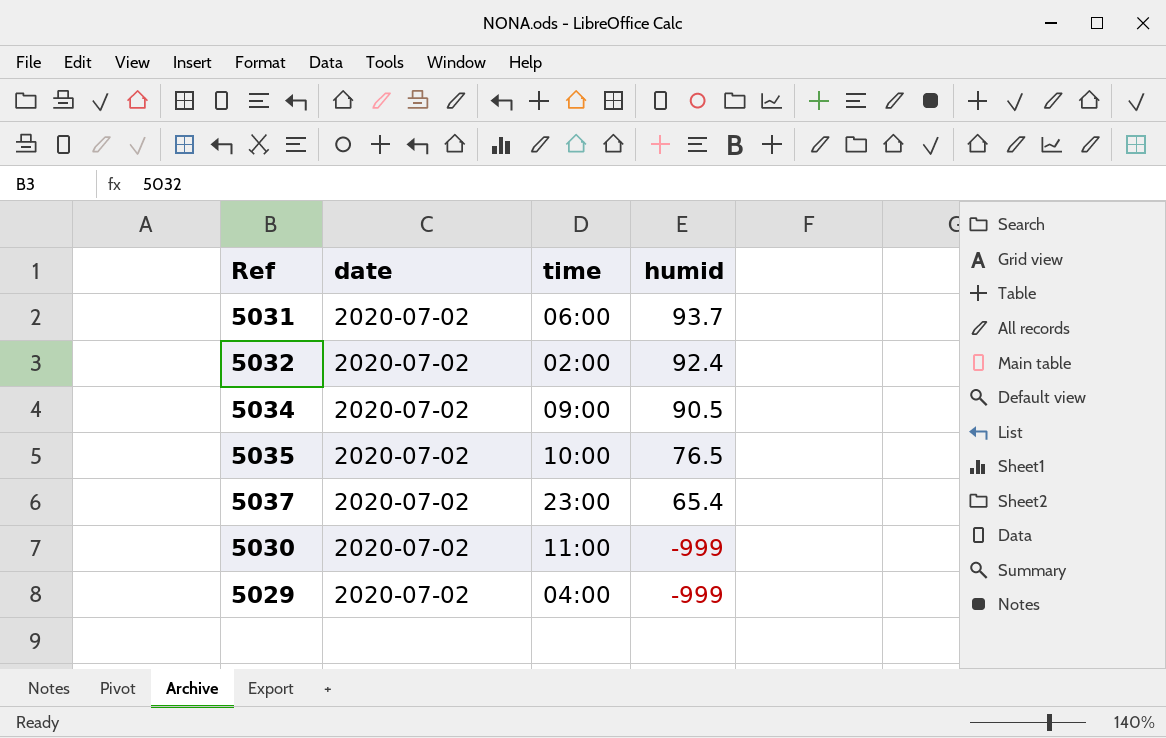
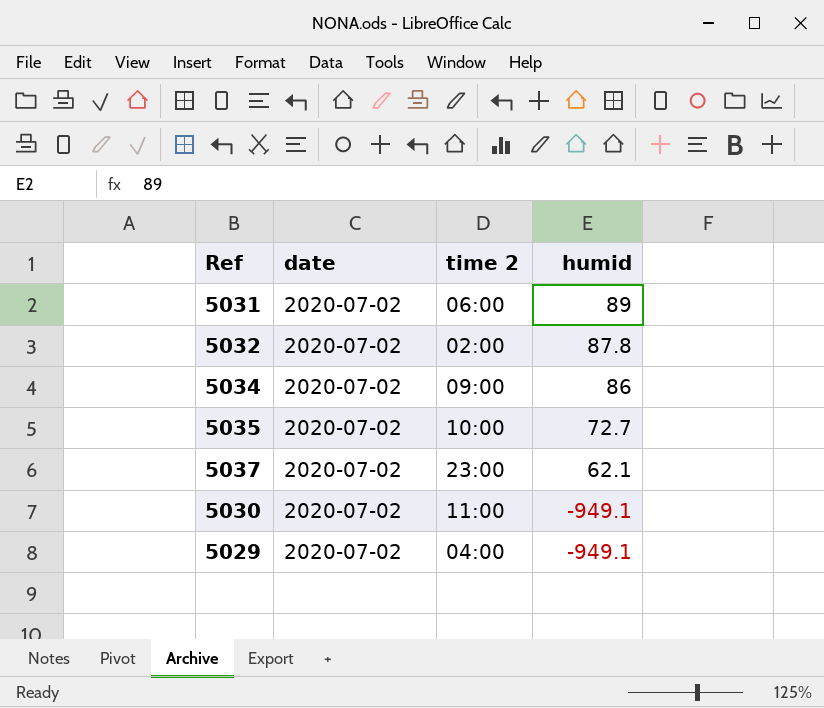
column name: time -> time 2
5031 | humid: 93.7 -> 89
5032 | humid: 92.4 -> 87.8
5034 | humid: 90.5 -> 86
5035 | humid: 76.5 -> 72.7
5037 | humid: 65.4 -> 62.1
5030 | humid: -999 -> -949.1
5029 | humid: -999 -> -949.1

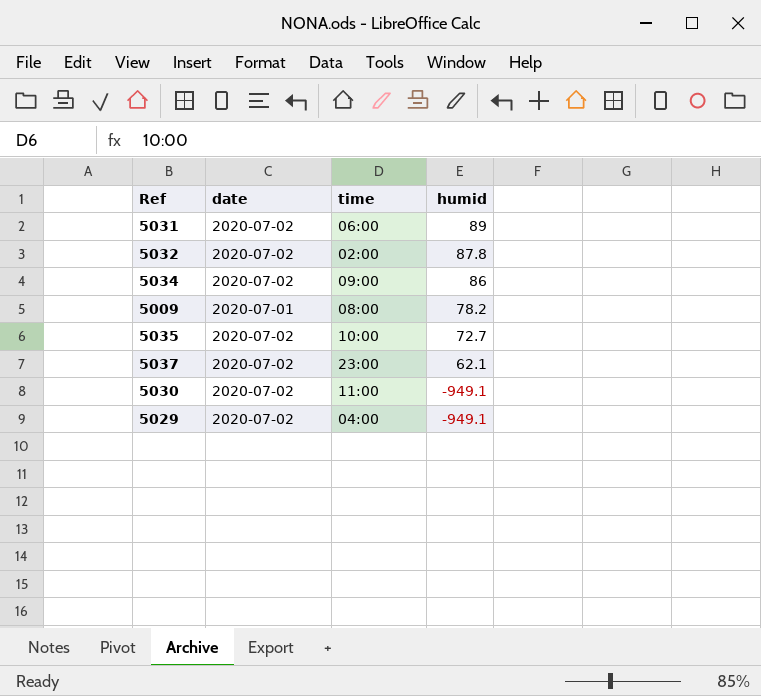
column name: time 2 -> time
row 5009: none -> 2020-07-01 | 08:00 | 78.2

